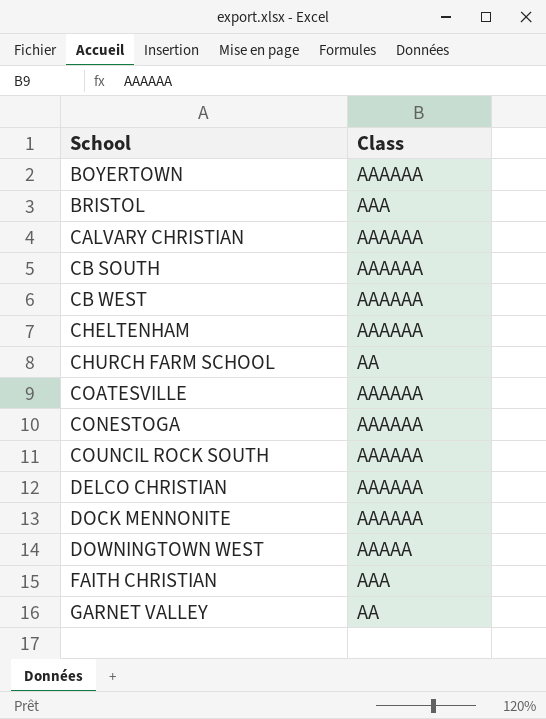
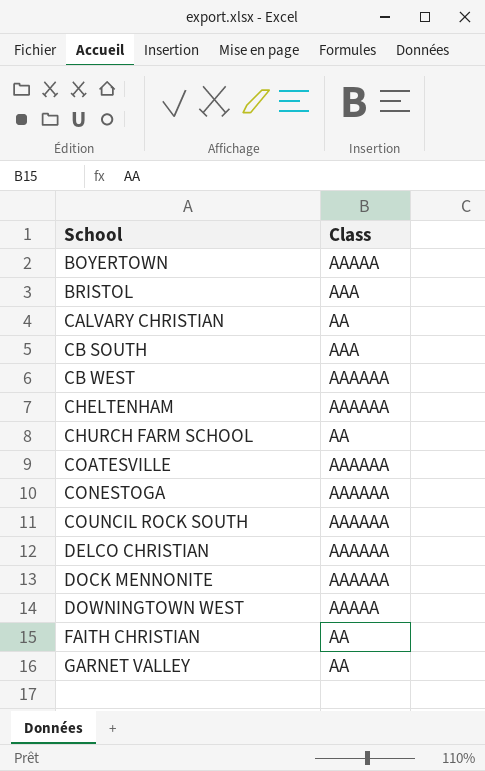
BOYERTOWN | Class: AAAAAA -> AAAAA
CALVARY CHRISTIAN | Class: AAAAAA -> AA
CB SOUTH | Class: AAAAAA -> AAA
FAITH CHRISTIAN | Class: AAA -> AA

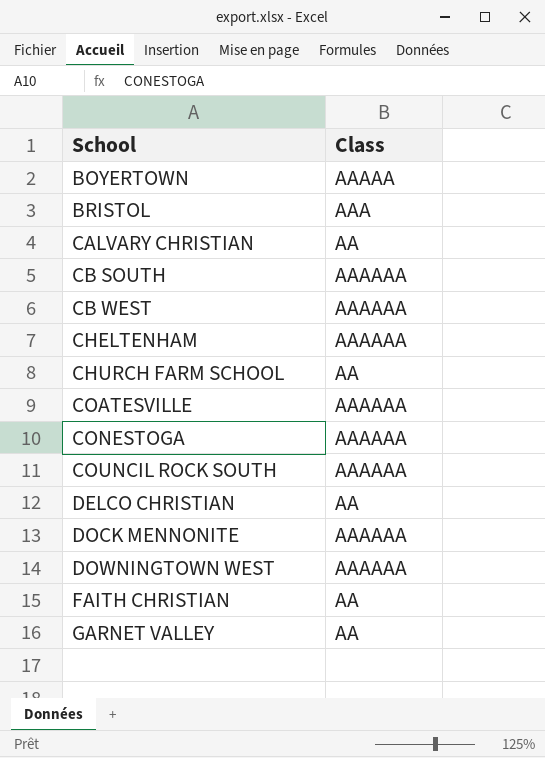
CB SOUTH | Class: AAA -> AAAAAA
DELCO CHRISTIAN | Class: AAAAAA -> AA
DOWNINGTOWN WEST | Class: AAAAA -> AAAAAA

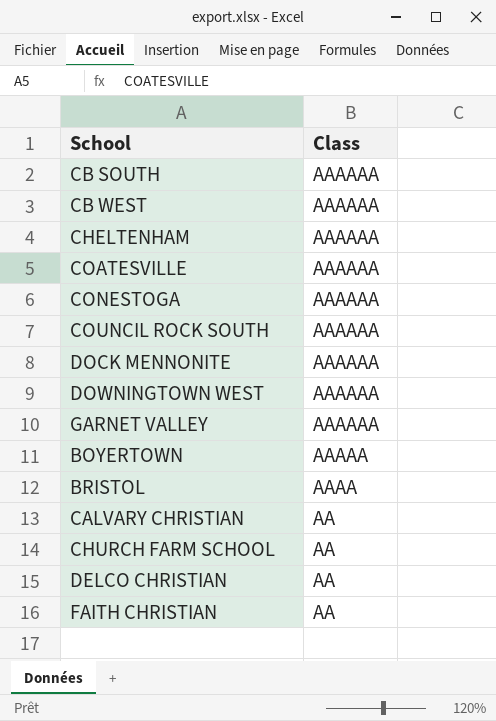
row order: School ascending -> Class descending
GARNET VALLEY | Class: AA -> AAAAAA
BRISTOL | Class: AAA -> AAAA

